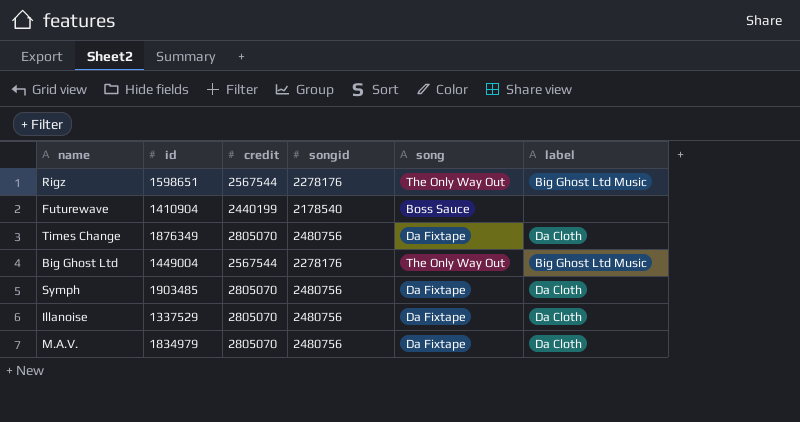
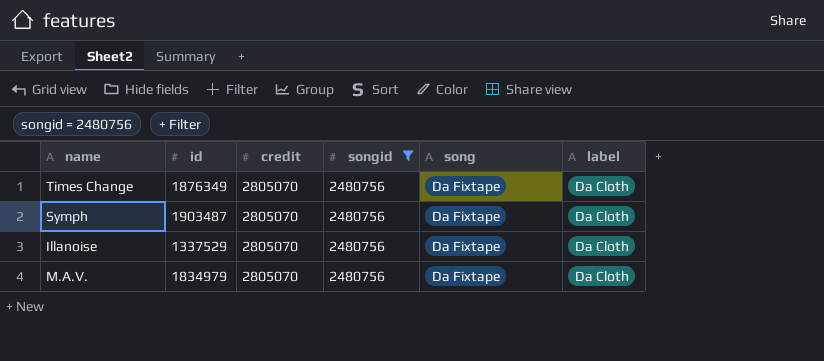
filter: none -> songid = 2480756
Symph | id: 1903485 -> 1903487

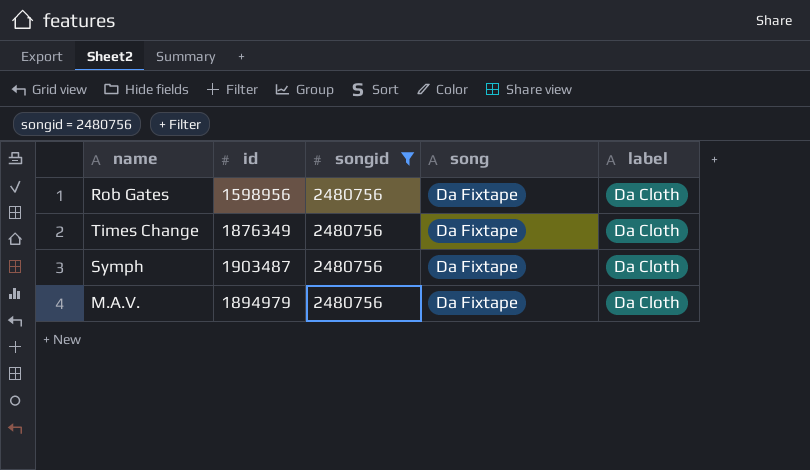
column credit | position: 3 -> none
row Illanoise: 1337529 | 2805070 | 2480756 | Da Fixtape | Da Cloth -> none
row Rob Gates: none -> 1598956 | 2480756 | Da Fixtape | Da Cloth
M.A.V. | id: 1834979 -> 1894979

